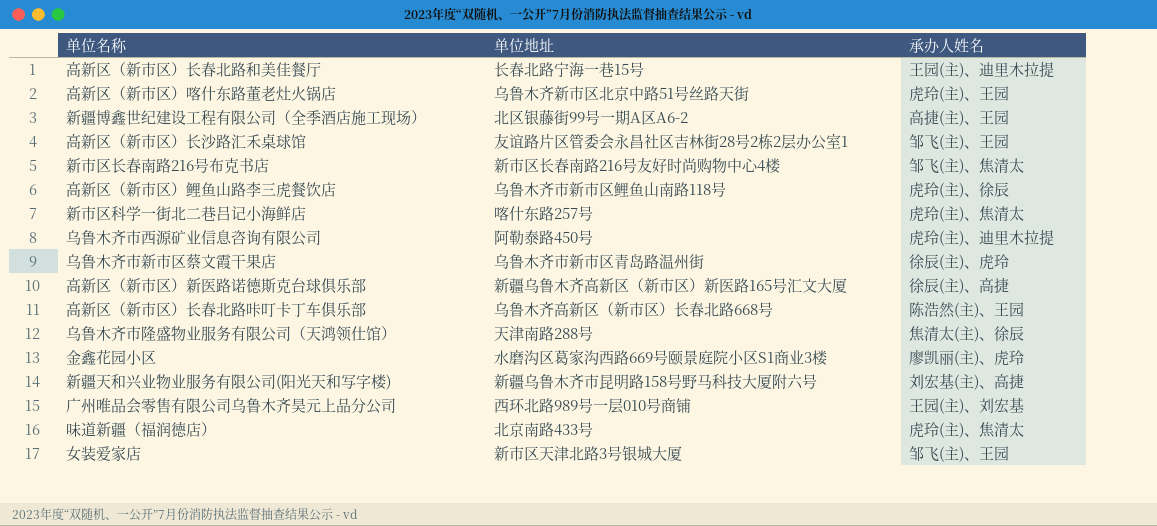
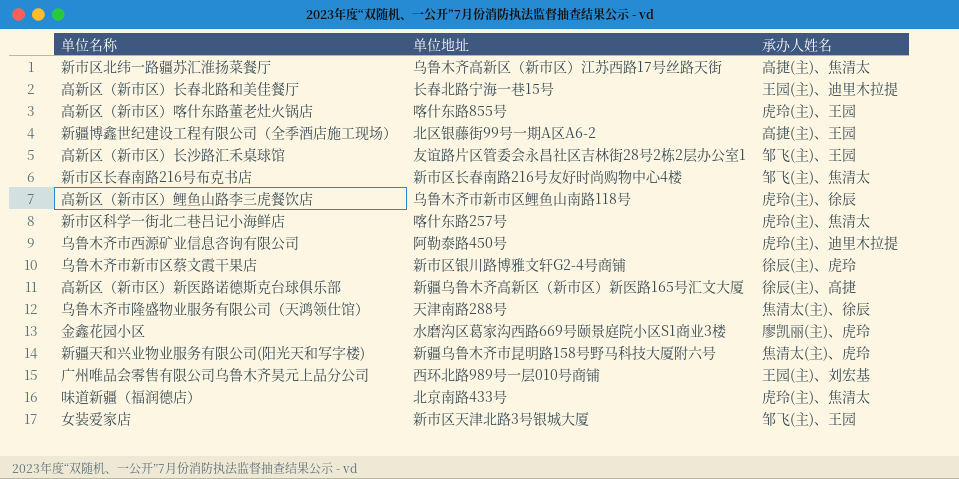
row 高新区（新市区）长春北路咔叮卡丁车俱乐部: 乌鲁木齐高新区（新市区）长春北路668号 | 陈浩然(主)、王园 -> none
row 新市区北纬一路疆苏汇淮扬菜餐厅: none -> 乌鲁木齐高新区（新市区）江苏西路17号丝路天街 | 高捷(主)、焦清太
高新区（新市区）喀什东路董老灶火锅店 | 单位地址: 乌鲁木齐新市区北京中路51号丝路天街 -> 喀什东路855号
乌鲁木齐市新市区蔡文霞干果店 | 单位地址: 乌鲁木齐市新市区青岛路温州街 -> 新市区银川路博雅文轩G2-4号商铺
新疆天和兴业物业服务有限公司(阳光天和写字楼) | 承办人姓名: 刘宏基(主)、高捷 -> 焦清太(主)、虎玲

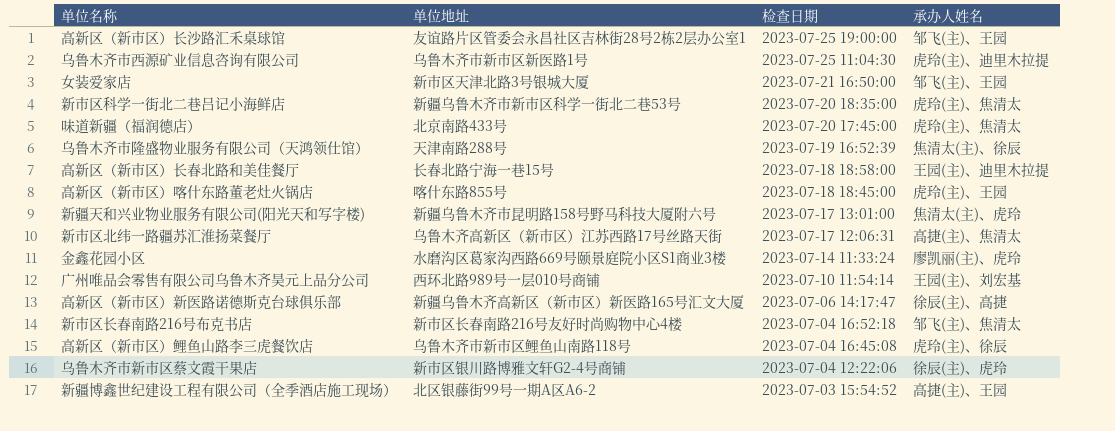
row order: none -> 检查日期 descending
column 检查日期 | position: none -> 3
乌鲁木齐市西源矿业信息咨询有限公司 | 单位地址: 阿勒泰路450号 -> 乌鲁木齐市新市区新医路1号
新市区科学一街北二巷吕记小海鲜店 | 单位地址: 喀什东路257号 -> 新疆乌鲁木齐市新市区科学一街北二巷53号

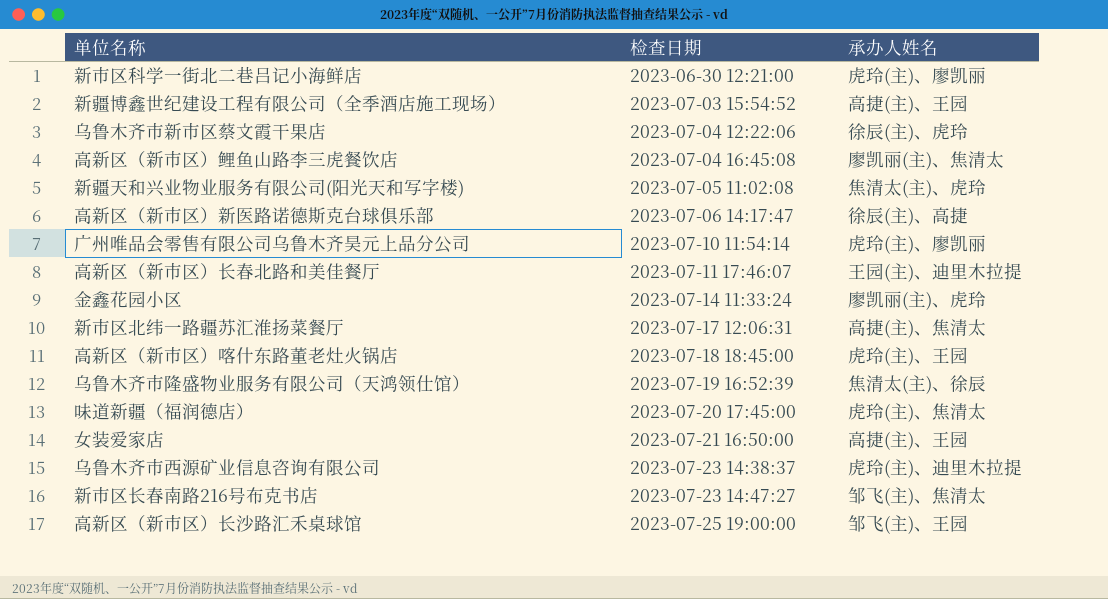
row order: 检查日期 descending -> 检查日期 ascending
column 单位地址 | position: 2 -> none
新市区科学一街北二巷吕记小海鲜店 | 检查日期: 2023-07-20 18:35:00 -> 2023-06-30 12:21:00
新市区科学一街北二巷吕记小海鲜店 | 承办人姓名: 虎玲(主)、焦清太 -> 虎玲(主)、廖凯丽
高新区（新市区）鲤鱼山路李三虎餐饮店 | 承办人姓名: 虎玲(主)、徐辰 -> 廖凯丽(主)、焦清太
新疆天和兴业物业服务有限公司(阳光天和写字楼) | 检查日期: 2023-07-17 13:01:00 -> 2023-07-05 11:02:08
广州唯品会零售有限公司乌鲁木齐昊元上品分公司 | 承办人姓名: 王园(主)、刘宏基 -> 虎玲(主)、廖凯丽
高新区（新市区）长春北路和美佳餐厅 | 检查日期: 2023-07-18 18:58:00 -> 2023-07-11 17:46:07
女装爱家店 | 承办人姓名: 邹飞(主)、王园 -> 高捷(主)、王园
乌鲁木齐市西源矿业信息咨询有限公司 | 检查日期: 2023-07-25 11:04:30 -> 2023-07-23 14:38:37
新市区长春南路216号布克书店 | 检查日期: 2023-07-04 16:52:18 -> 2023-07-23 14:47:27

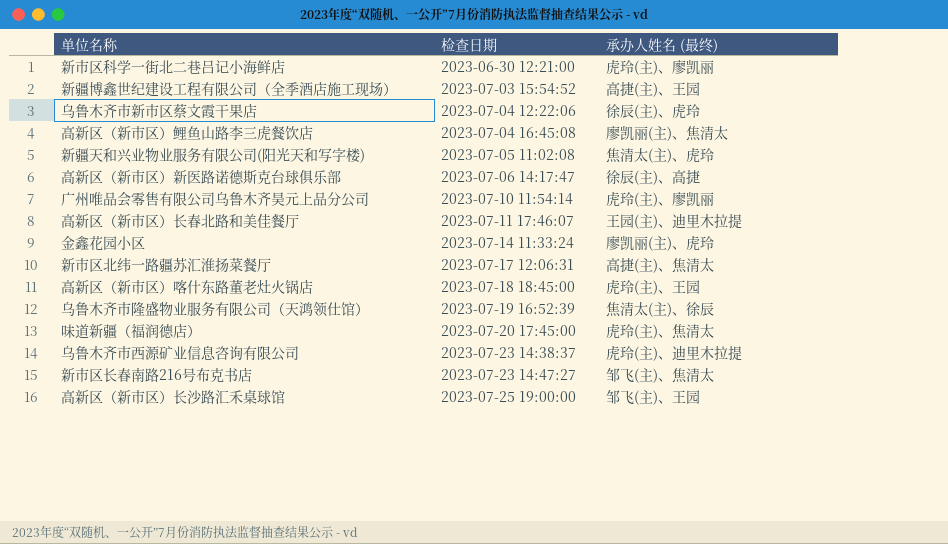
column name: 承办人姓名 -> 承办人姓名 (最终)
row 女装爱家店: 2023-07-21 16:50:00 | 高捷(主)、王园 -> none

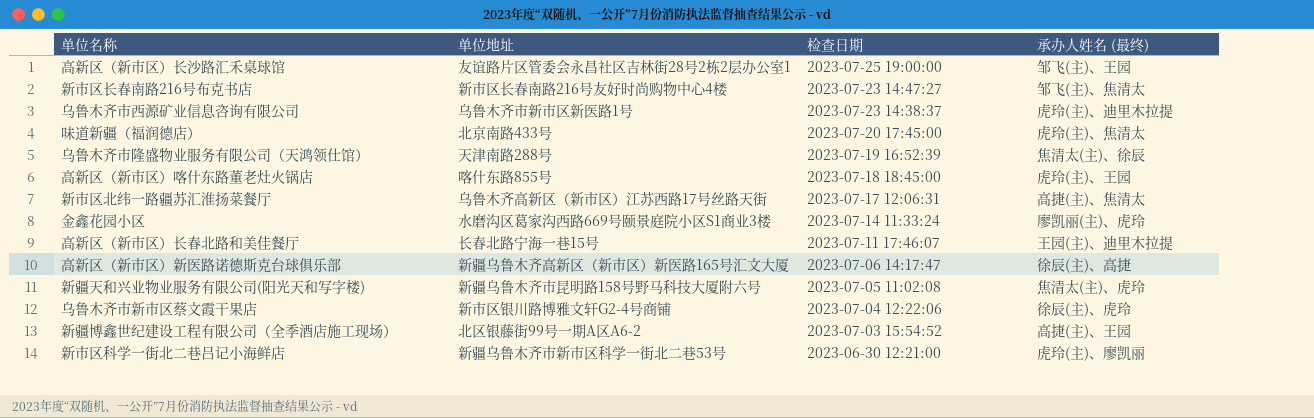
row order: 检查日期 ascending -> 检查日期 descending
column 单位地址 | position: none -> 2
row 高新区（新市区）鲤鱼山路李三虎餐饮店: 2023-07-04 16:45:08 | 廖凯丽(主)、焦清太 -> none
row 广州唯品会零售有限公司乌鲁木齐昊元上品分公司: 2023-07-10 11:54:14 | 虎玲(主)、廖凯丽 -> none

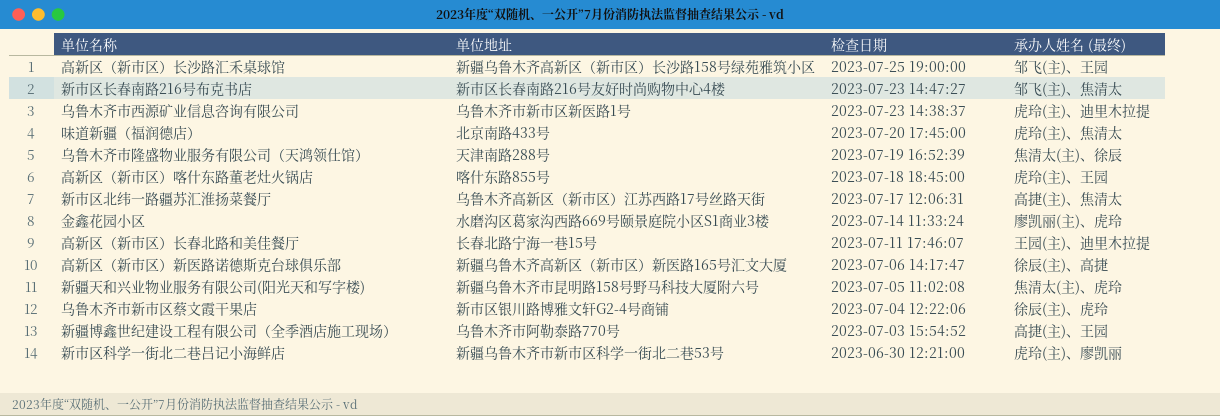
高新区（新市区）长沙路汇禾桌球馆 | 单位地址: 友谊路片区管委会永昌社区吉林街28号2栋2层办公室1 -> 新疆乌鲁木齐高新区（新市区）长沙路158号绿苑雅筑小区
新疆博鑫世纪建设工程有限公司（全季酒店施工现场） | 单位地址: 北区银藤街99号一期A区A6-2 -> 乌鲁木齐市阿勒泰路770号

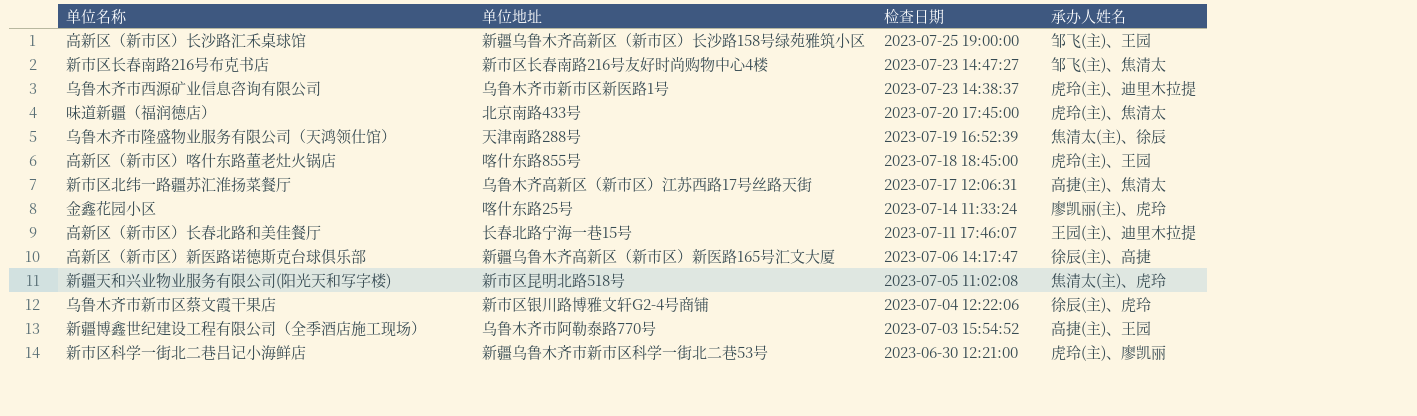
column name: 承办人姓名 (最终) -> 承办人姓名
金鑫花园小区 | 单位地址: 水磨沟区葛家沟西路669号颐景庭院小区S1商业3楼 -> 喀什东路25号
新疆天和兴业物业服务有限公司(阳光天和写字楼) | 单位地址: 新疆乌鲁木齐市昆明路158号野马科技大厦附六号 -> 新市区昆明北路518号

